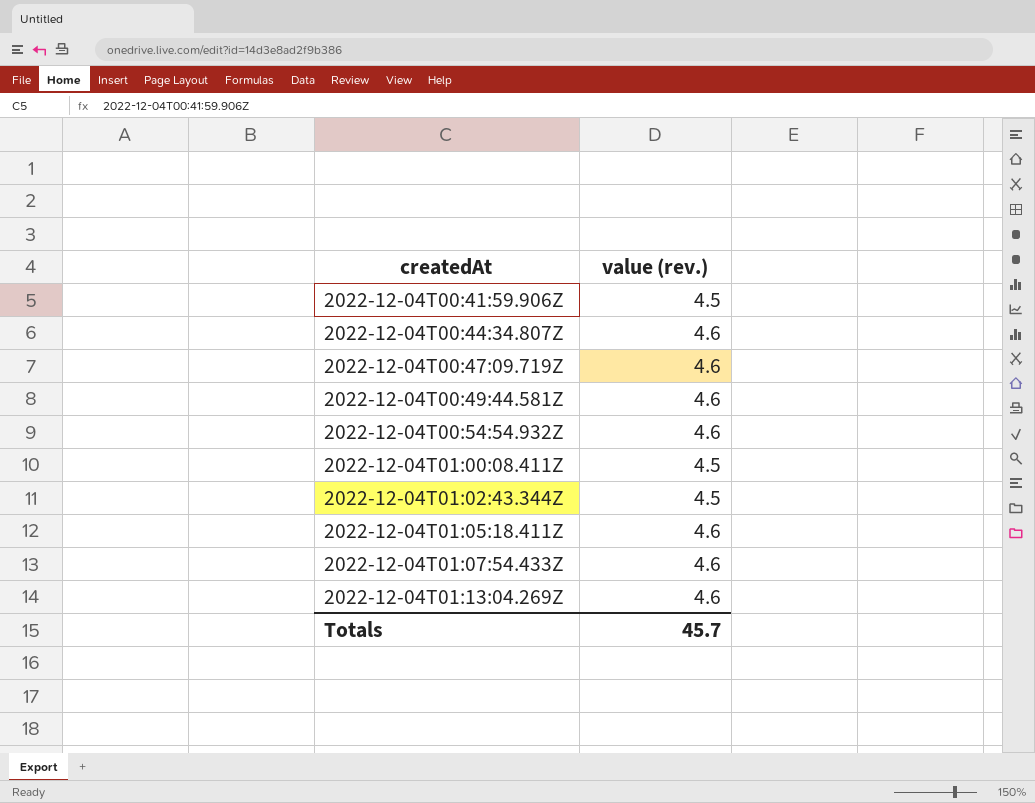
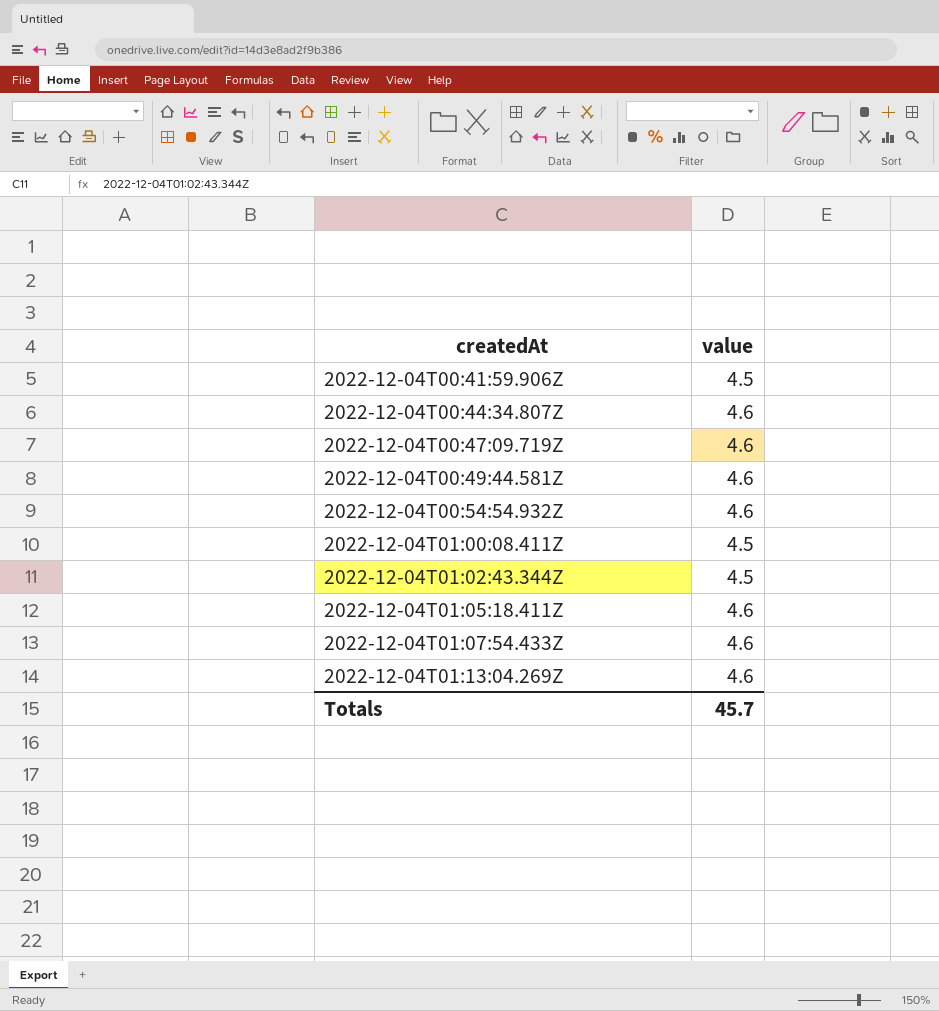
column name: value (rev.) -> value

